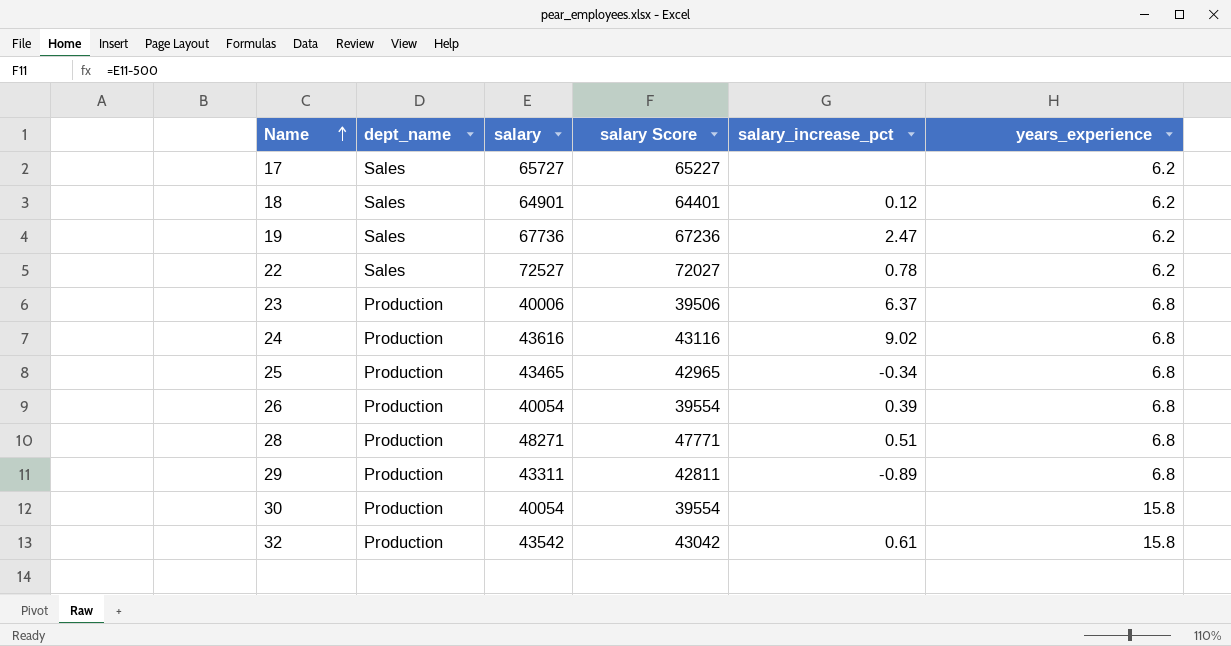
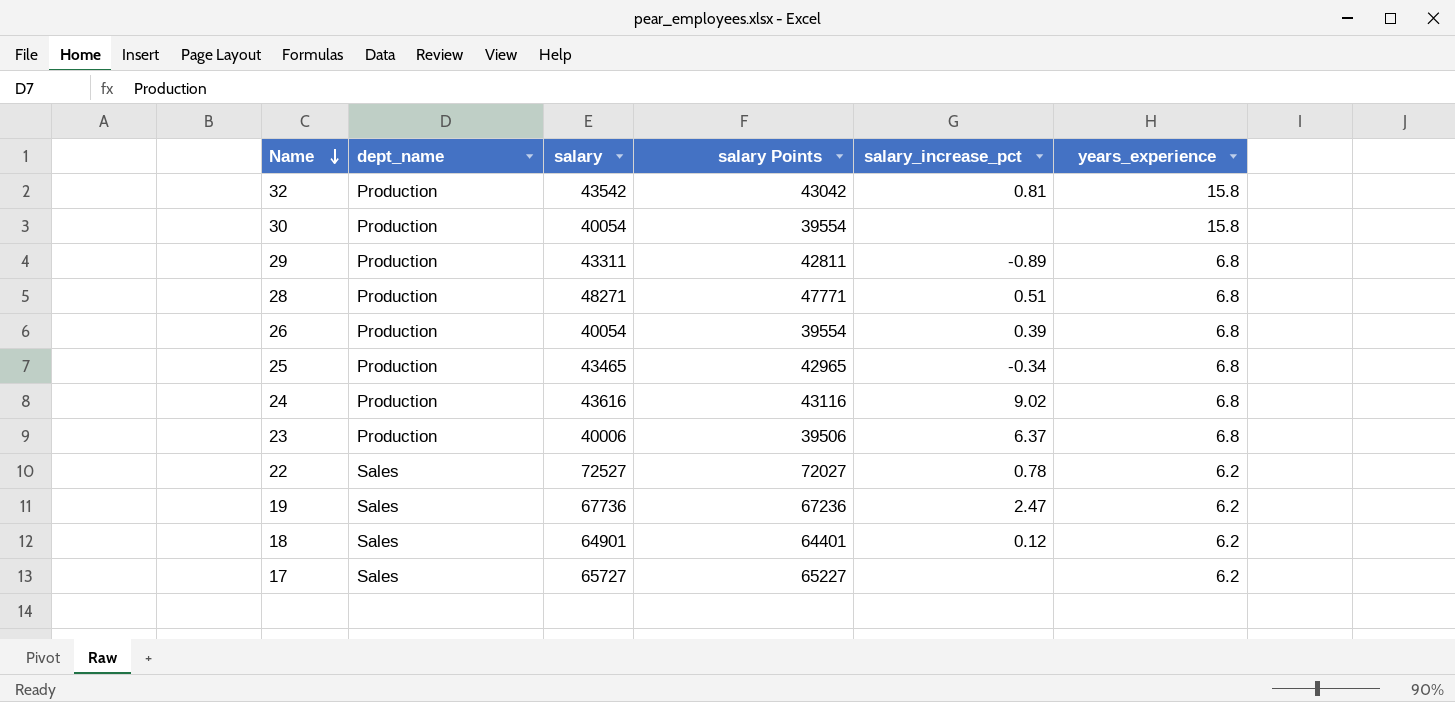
row order: Name ascending -> Name descending
column name: salary Score -> salary Points
32 | salary_increase_pct: 0.61 -> 0.81

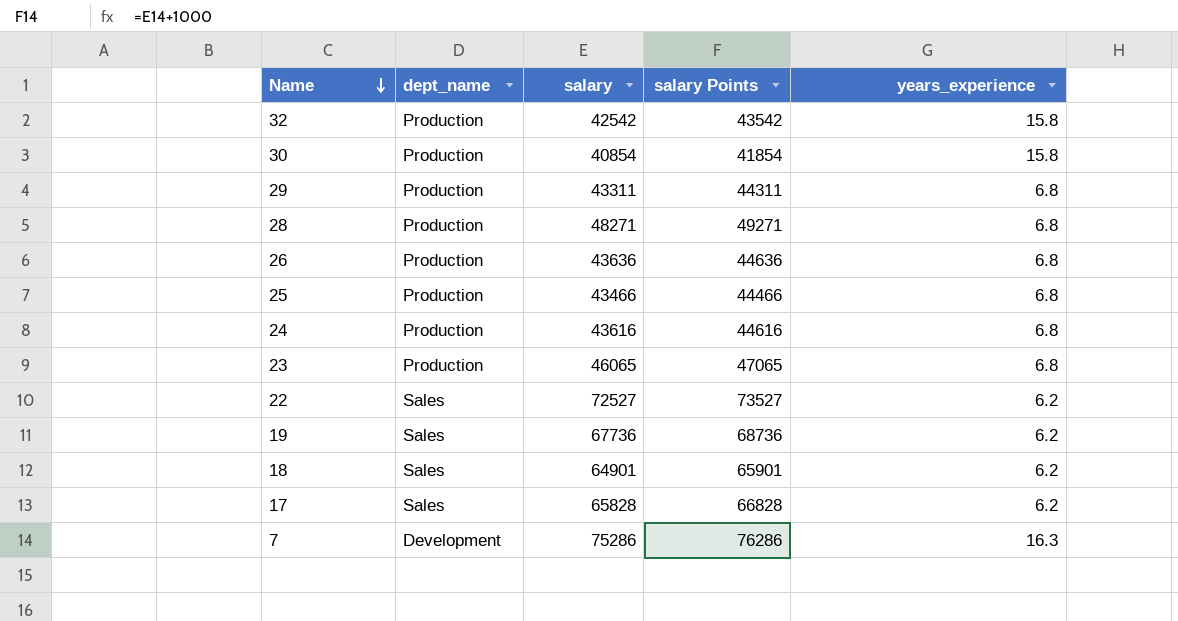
column salary_increase_pct | position: 5 -> none
column salary Points | formula: [salary] - 500 -> [salary] + 1000
32 | salary: 43542 -> 42542
30 | salary: 40054 -> 40854
26 | salary: 40054 -> 43636
25 | salary: 43465 -> 43466
23 | salary: 40006 -> 46065
17 | salary: 65727 -> 65828
row 7: none -> Development | 75286 | 76286 | 16.3

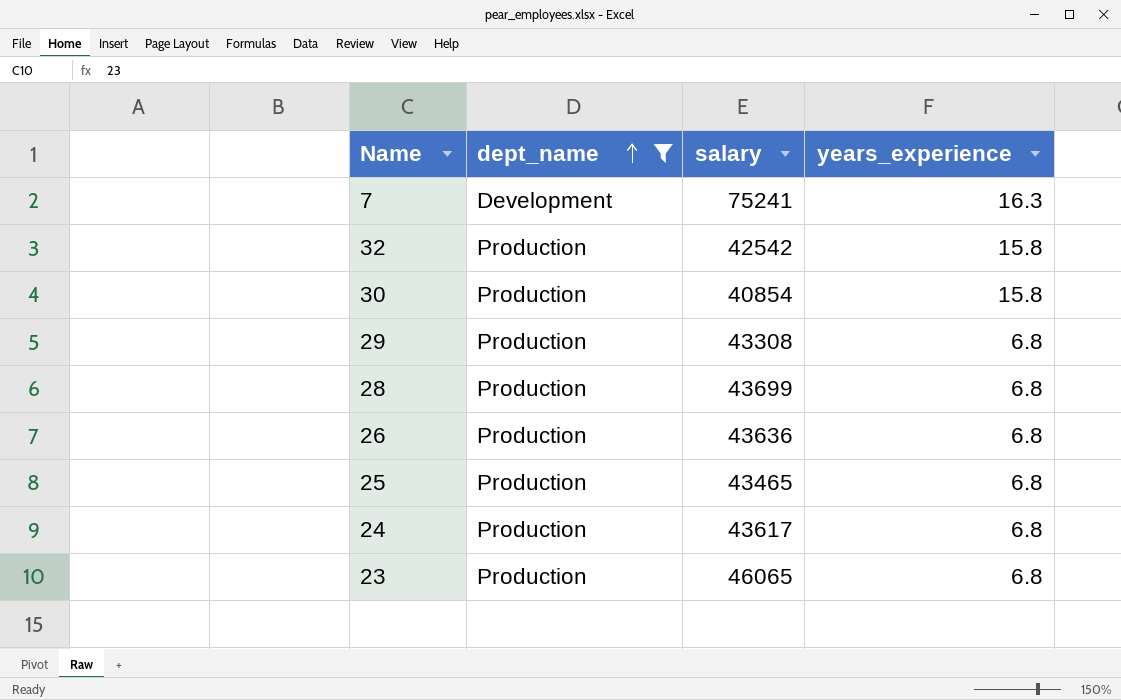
filter: none -> dept_name != Sales
row order: Name descending -> dept_name ascending
column salary Points | formula: [salary] + 1000 -> none
7 | salary: 75286 -> 75241
29 | salary: 43311 -> 43308
28 | salary: 48271 -> 43699
25 | salary: 43466 -> 43465
24 | salary: 43616 -> 43617

